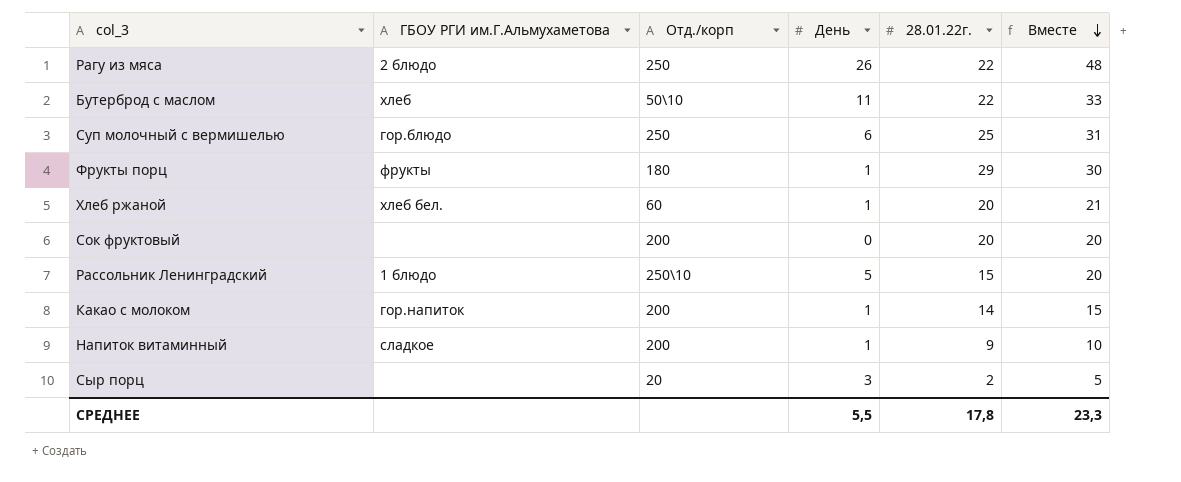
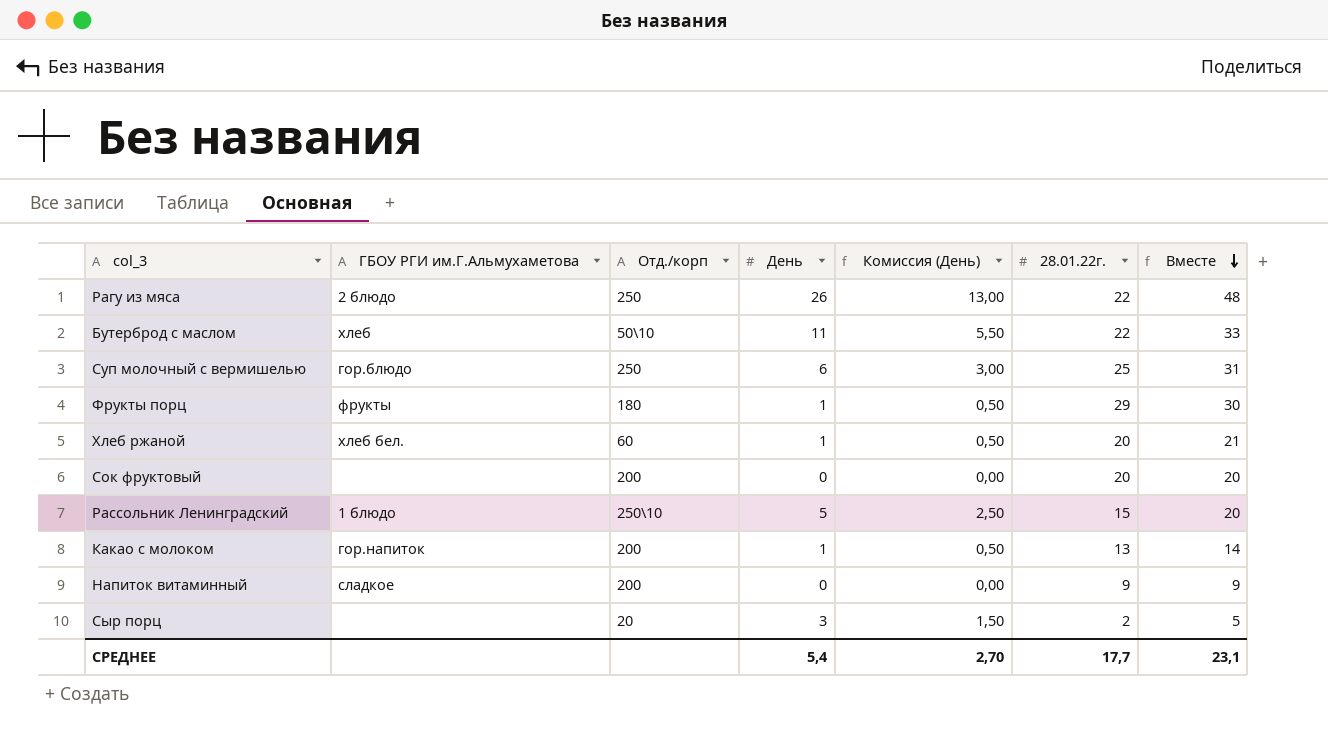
column Комиссия (День) | formula: none -> [День] * 0,5
Какао с молоком | 28.01.22г.: 14 -> 13
Какао с молоком | Вместе: 15 -> 14
Напиток витаминный | День: 1 -> 0
Напиток витаминный | Вместе: 10 -> 9
СРЕДНЕЕ | День: 5,5 -> 5,4
СРЕДНЕЕ | 28.01.22г.: 17,8 -> 17,7
СРЕДНЕЕ | Вместе: 23,3 -> 23,1

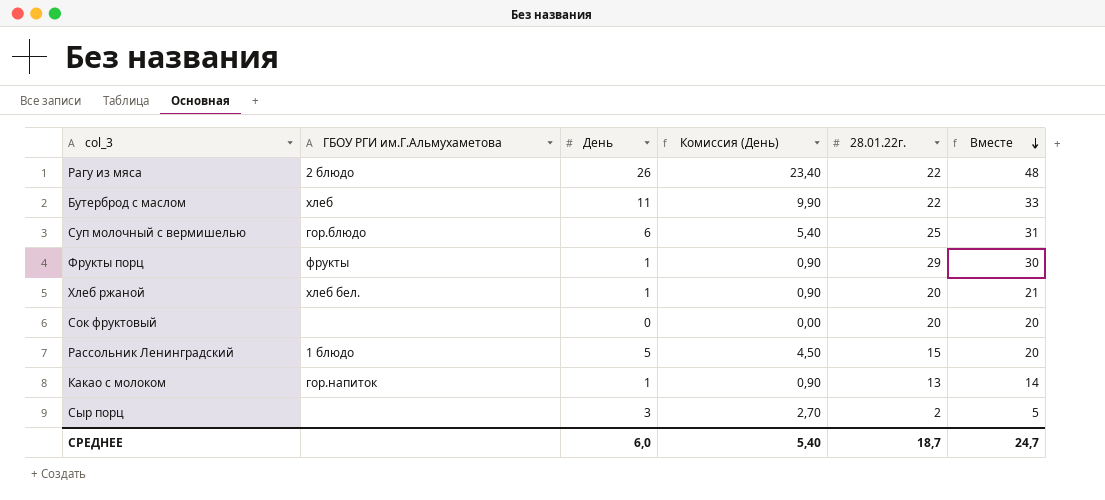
column Отд./корп | position: 3 -> none
column Комиссия (День) | formula: [День] * 0,5 -> [День] * 0,9
row Напиток витаминный: сладкое | 200 | 0 | 0,00 | 9 | 9 -> none
СРЕДНЕЕ | День: 5,4 -> 6,0
СРЕДНЕЕ | Комиссия (День): 2,70 -> 5,40
СРЕДНЕЕ | 28.01.22г.: 17,7 -> 18,7
СРЕДНЕЕ | Вместе: 23,1 -> 24,7

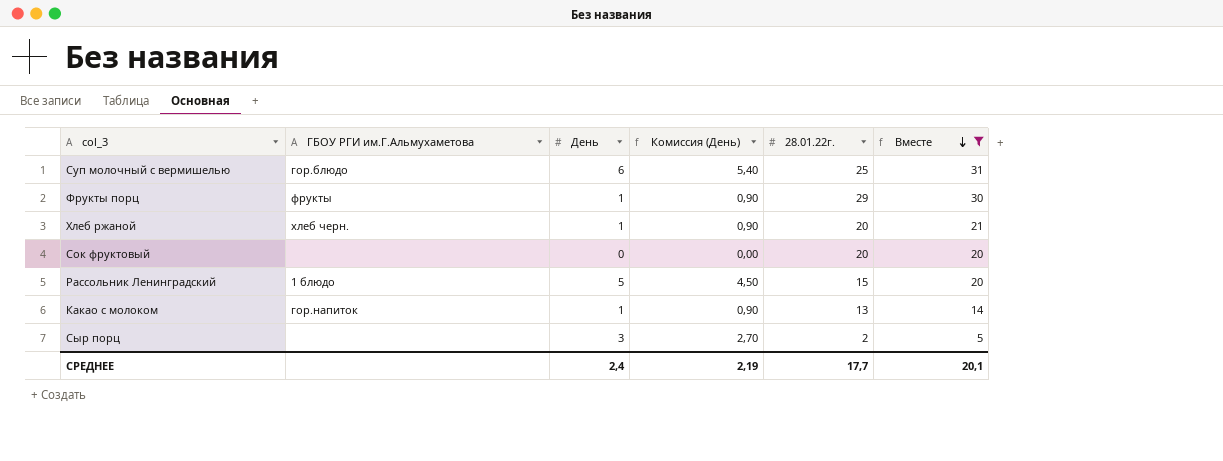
filter: none -> Вместе <= 31
Хлеб ржаной | ГБОУ РГИ им.Г.Альмухаметова: хлеб бел. -> хлеб черн.
СРЕДНЕЕ | День: 6,0 -> 2,4
СРЕДНЕЕ | Комиссия (День): 5,40 -> 2,19
СРЕДНЕЕ | 28.01.22г.: 18,7 -> 17,7
СРЕДНЕЕ | Вместе: 24,7 -> 20,1

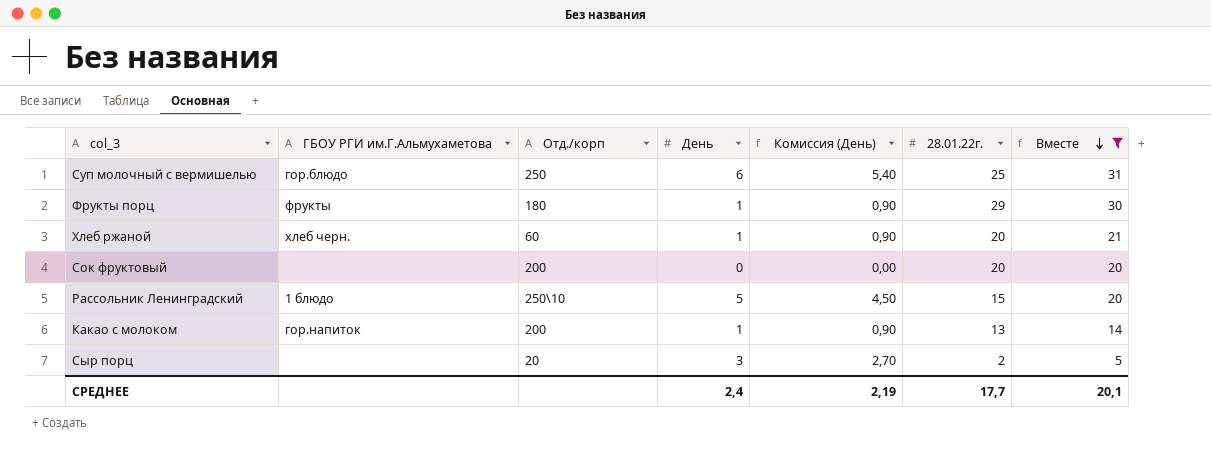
column Отд./корп | position: none -> 3

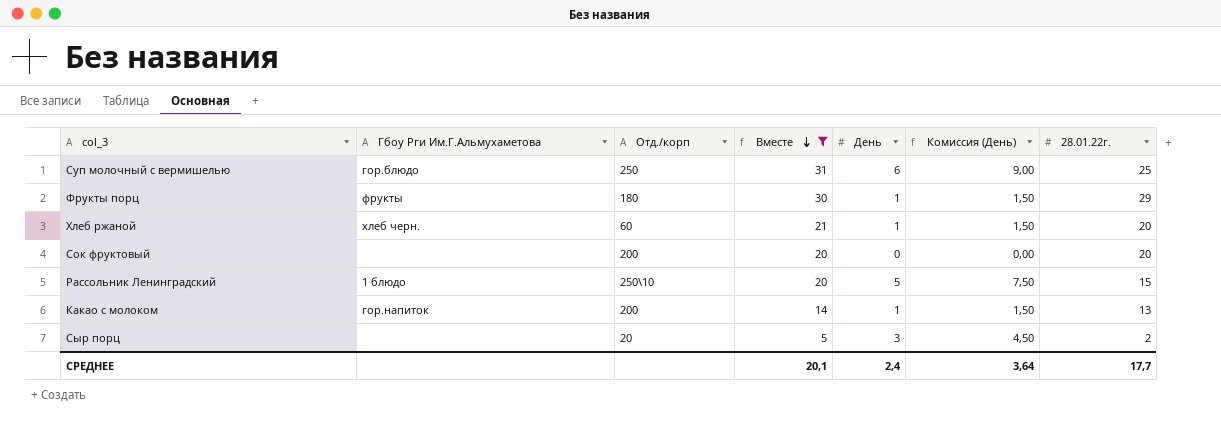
column name: ГБОУ РГИ им.Г.Альмухаметова -> Гбоу Рги Им.Г.Альмухаметова
column Вместе | position: 7 -> 4
column Комиссия (День) | formula: [День] * 0,9 -> [День] * 1,5
СРЕДНЕЕ | Комиссия (День): 2,19 -> 3,64

